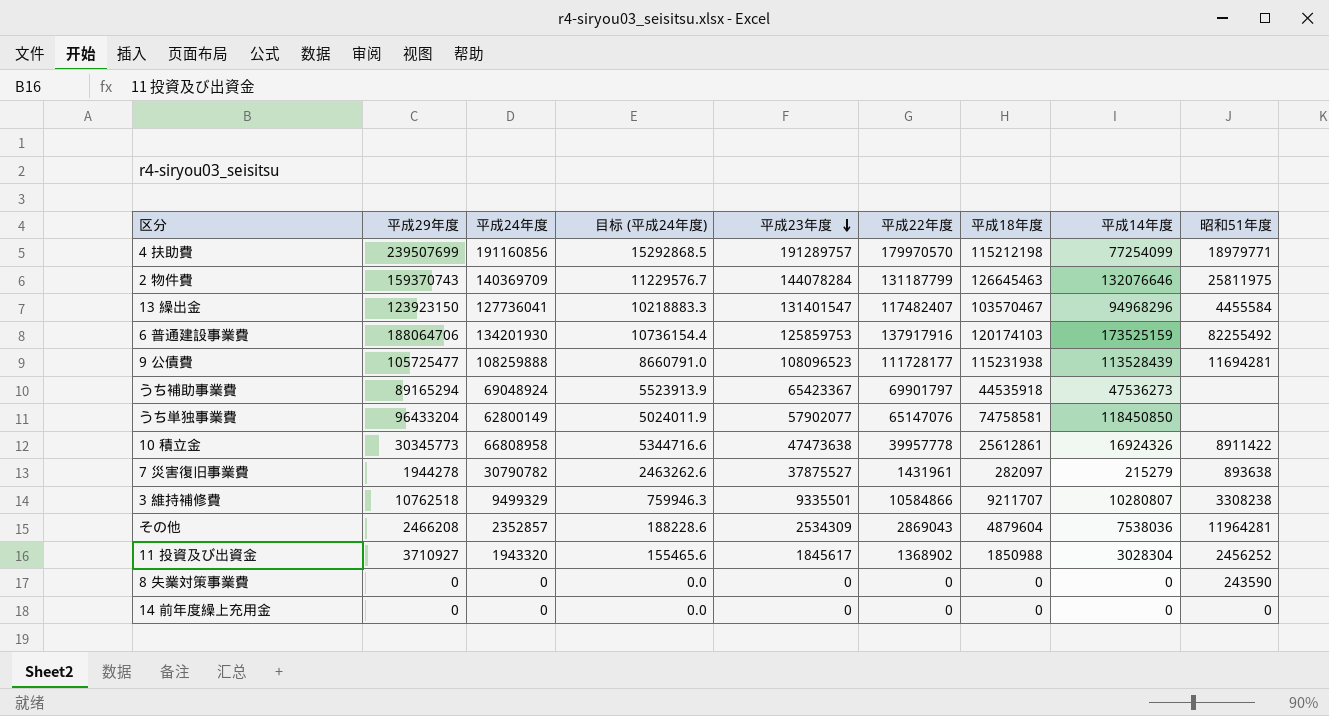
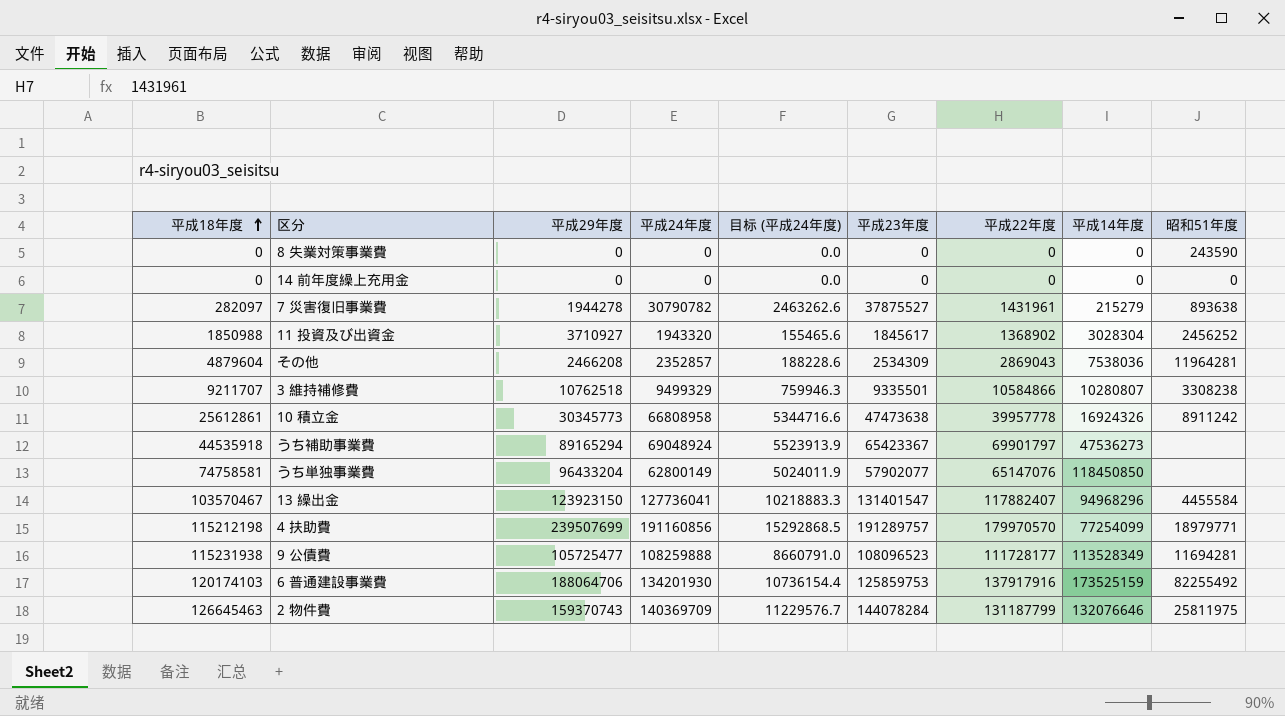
row order: 平成23年度 descending -> 平成18年度 ascending
column 平成18年度 | position: 7 -> 1
10 積立金 | 昭和51年度: 8911422 -> 8911242
13 繰出金 | 平成22年度: 117482407 -> 117882407
9 公債費 | 平成14年度: 113528439 -> 113528349

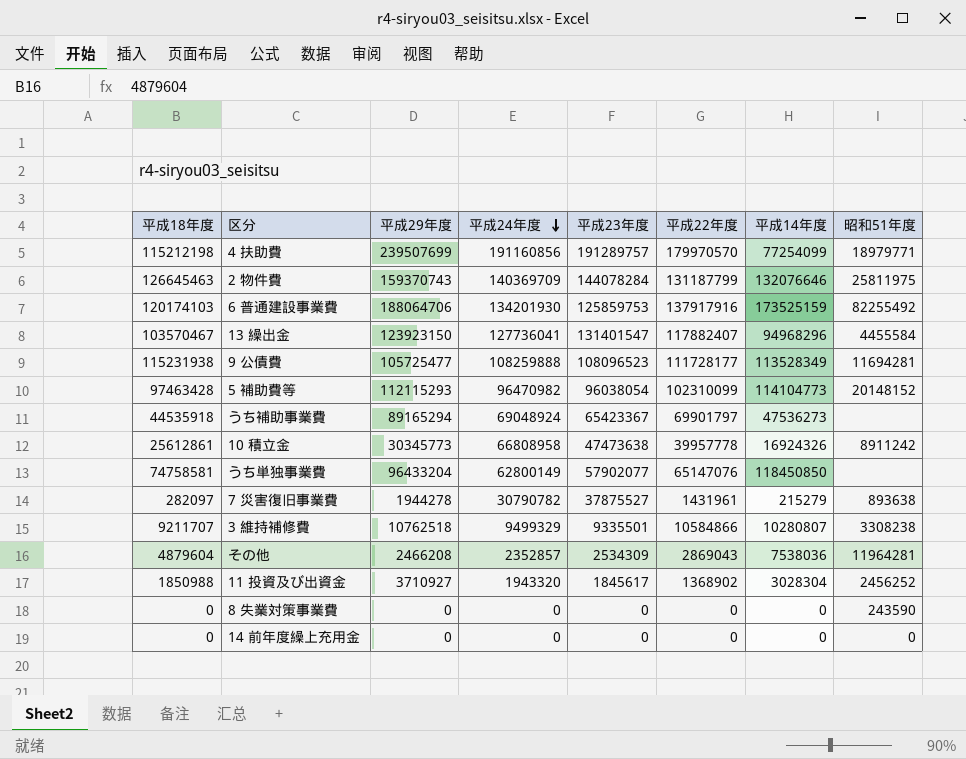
row order: 平成18年度 ascending -> 平成24年度 descending
column 目标 (平成24年度) | formula: [平成24年度] * 0.08 -> none
row 5 補助費等: none -> 97463428 | 112115293 | 96470982 | 96038054 | 102310099 | 114104773 | 20148152

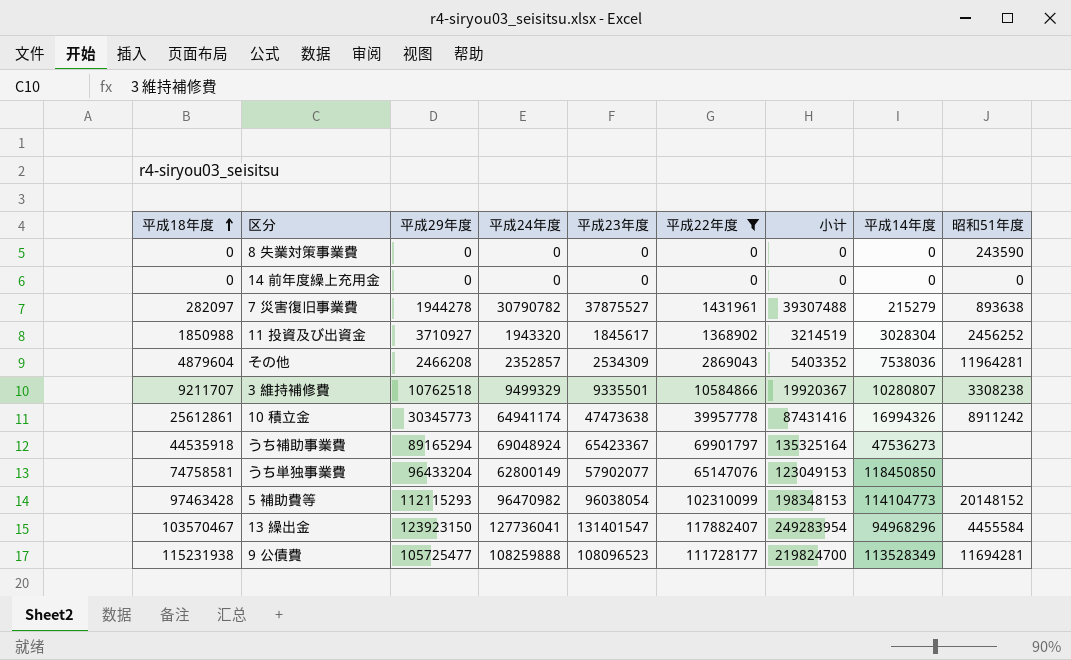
filter: none -> 平成22年度 <= 117882407
row order: 平成24年度 descending -> 平成18年度 ascending
column 小计 | formula: none -> [平成23年度] + [平成22年度]
10 積立金 | 平成24年度: 66808958 -> 64941174
10 積立金 | 平成14年度: 16924326 -> 16994326

